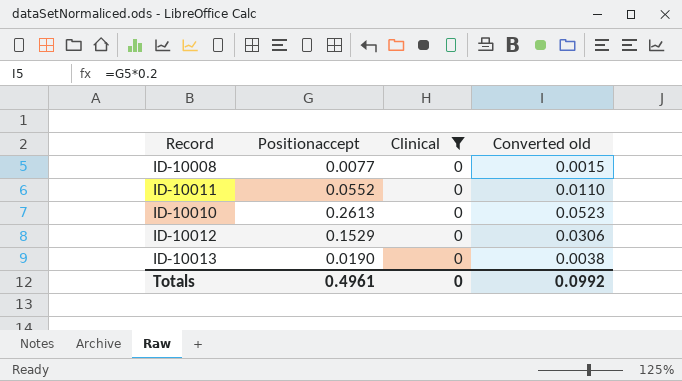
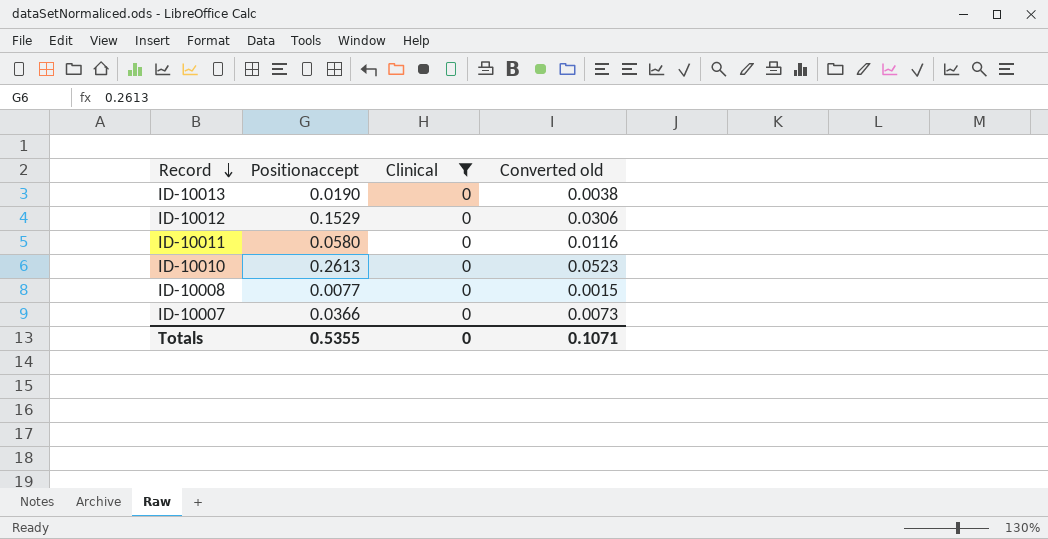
row order: none -> Record descending
ID-10011 | Positionaccept: 0.0552 -> 0.0580
ID-10011 | Converted old: 0.0110 -> 0.0116
row ID-10007: none -> 0.0366 | 0 | 0.0073
Totals | Positionaccept: 0.4961 -> 0.5355
Totals | Converted old: 0.0992 -> 0.1071

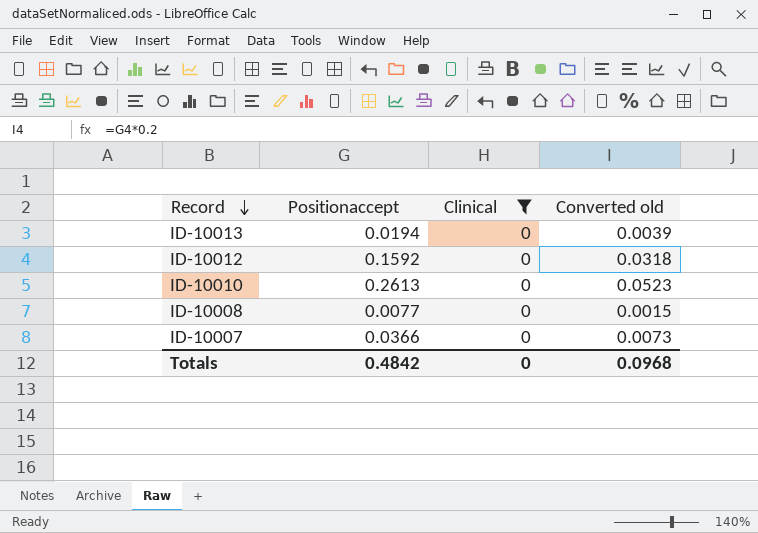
row ID-10011: 0.0580 | 0 | 0.0116 -> none
ID-10013 | Positionaccept: 0.0190 -> 0.0194
ID-10013 | Converted old: 0.0038 -> 0.0039
ID-10012 | Positionaccept: 0.1529 -> 0.1592
ID-10012 | Converted old: 0.0306 -> 0.0318
Totals | Positionaccept: 0.5355 -> 0.4842
Totals | Converted old: 0.1071 -> 0.0968

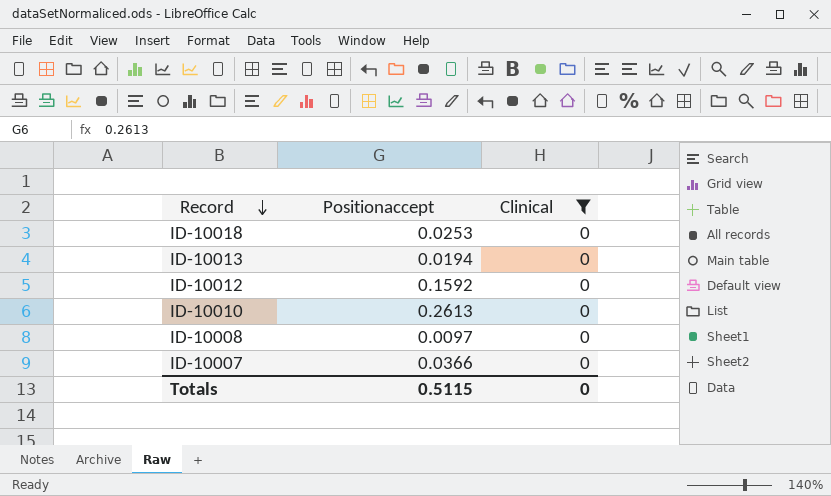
column Converted old | formula: [Positionaccept] * 0.2 -> none
row ID-10018: none -> 0.0253 | 0
ID-10008 | Positionaccept: 0.0077 -> 0.0097
Totals | Positionaccept: 0.4842 -> 0.5115

